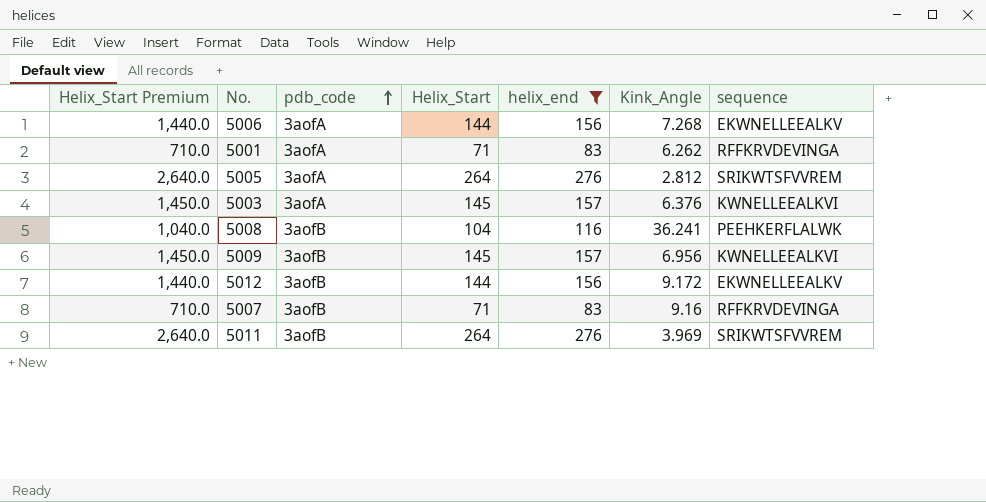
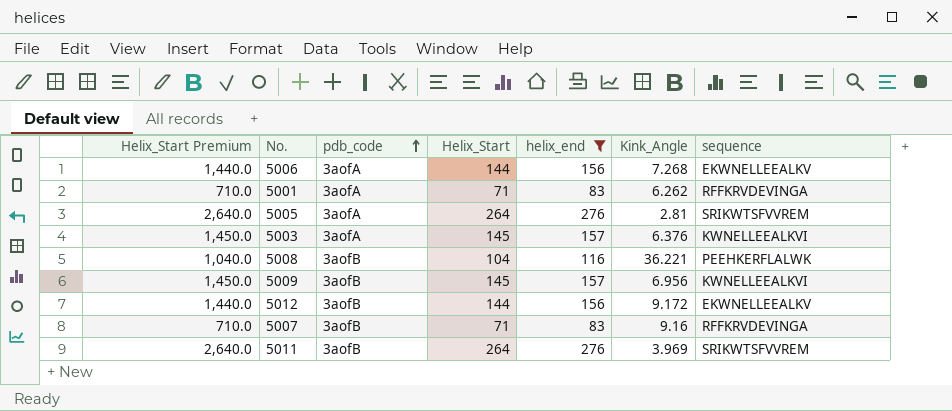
5005 | Kink_Angle: 2.812 -> 2.81
5008 | Kink_Angle: 36.241 -> 36.221

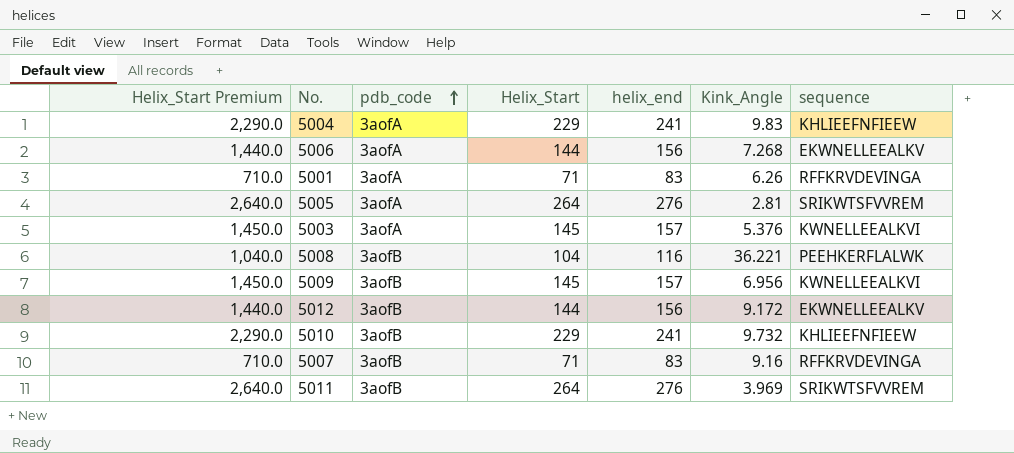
filter: helix_end != 241 -> none
5001 | Kink_Angle: 6.262 -> 6.26
5003 | Kink_Angle: 6.376 -> 5.376

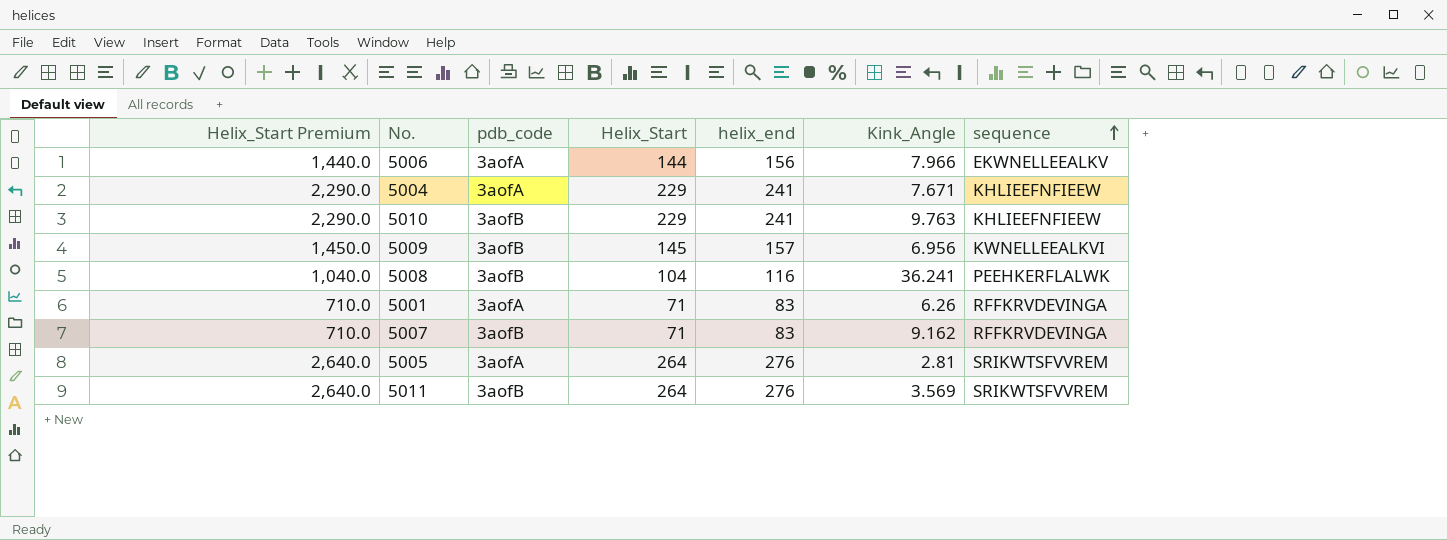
row order: pdb_code ascending -> sequence ascending
row 5003: 1,450.0 | 3aofA | 145 | 157 | 5.376 | KWNELLEEALKVI -> none
row 5012: 1,440.0 | 3aofB | 144 | 156 | 9.172 | EKWNELLEEALKV -> none
5006 | Kink_Angle: 7.268 -> 7.966
5004 | Kink_Angle: 9.83 -> 7.671
5010 | Kink_Angle: 9.732 -> 9.763
5008 | Kink_Angle: 36.221 -> 36.241
5007 | Kink_Angle: 9.16 -> 9.162
5011 | Kink_Angle: 3.969 -> 3.569

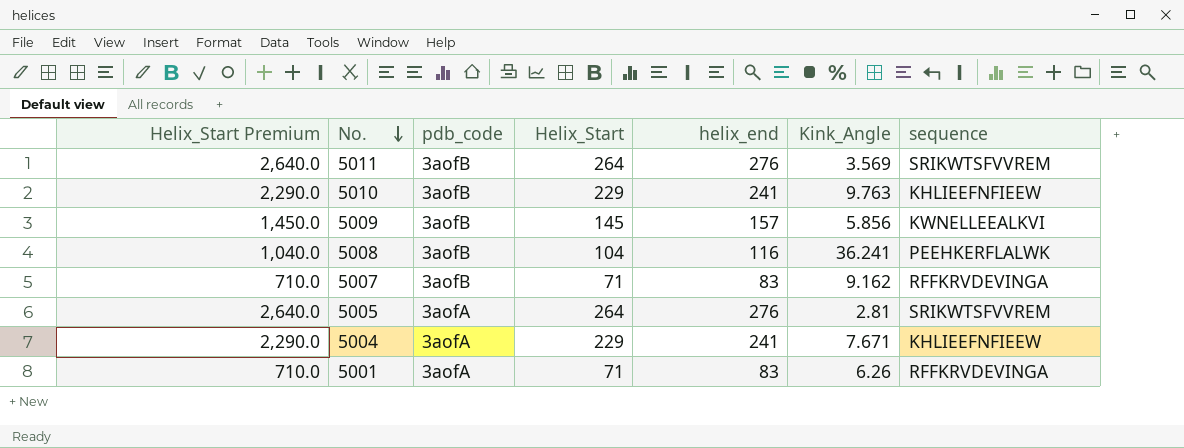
row order: sequence ascending -> No. descending
row 5006: 1,440.0 | 3aofA | 144 | 156 | 7.966 | EKWNELLEEALKV -> none
5009 | Kink_Angle: 6.956 -> 5.856

